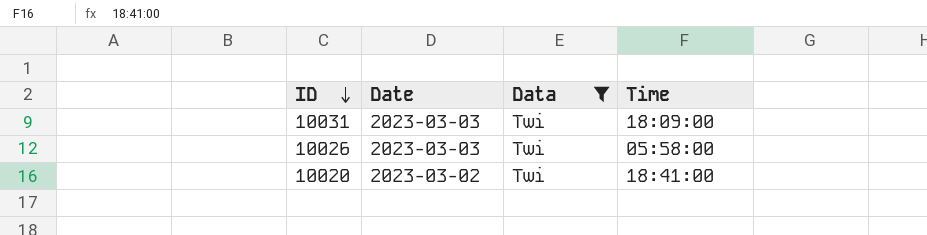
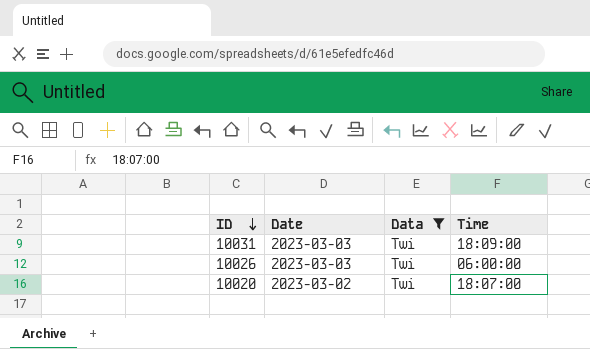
10026 | Time: 05:58:00 -> 06:00:00
10020 | Time: 18:41:00 -> 18:07:00

